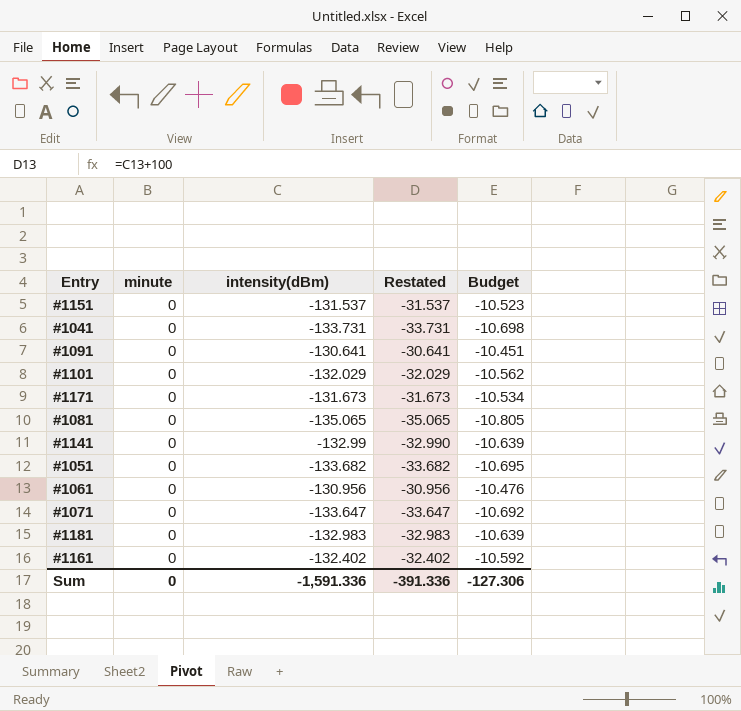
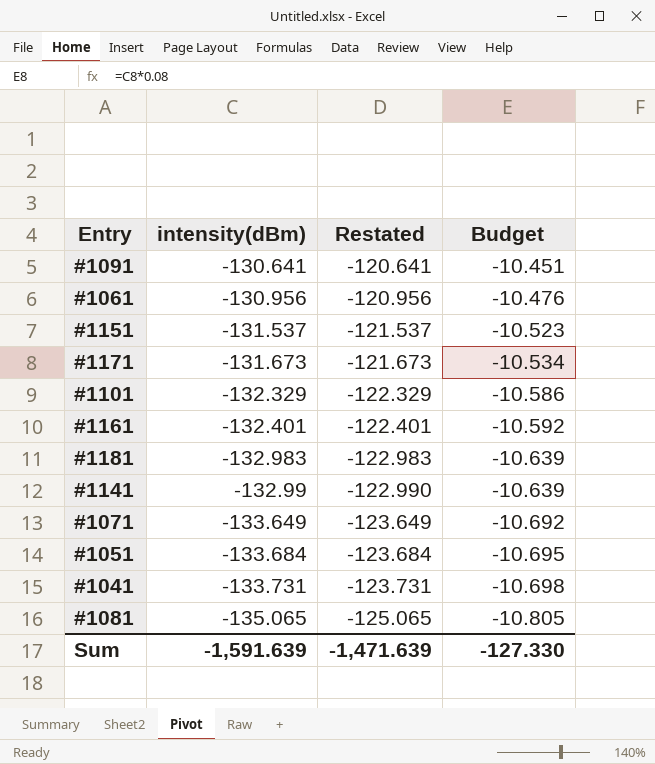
row order: none -> intensity(dBm) descending
column minute | position: 2 -> none
column Restated | formula: [intensity(dBm)] + 100 -> [intensity(dBm)] + 10
#1101 | intensity(dBm): -132.029 -> -132.329
#1101 | Budget: -10.562 -> -10.586
#1161 | intensity(dBm): -132.402 -> -132.401
#1071 | intensity(dBm): -133.647 -> -133.649
#1051 | intensity(dBm): -133.682 -> -133.684
Sum | intensity(dBm): -1,591.336 -> -1,591.639
Sum | Restated: -391.336 -> -1,471.639
Sum | Budget: -127.306 -> -127.330

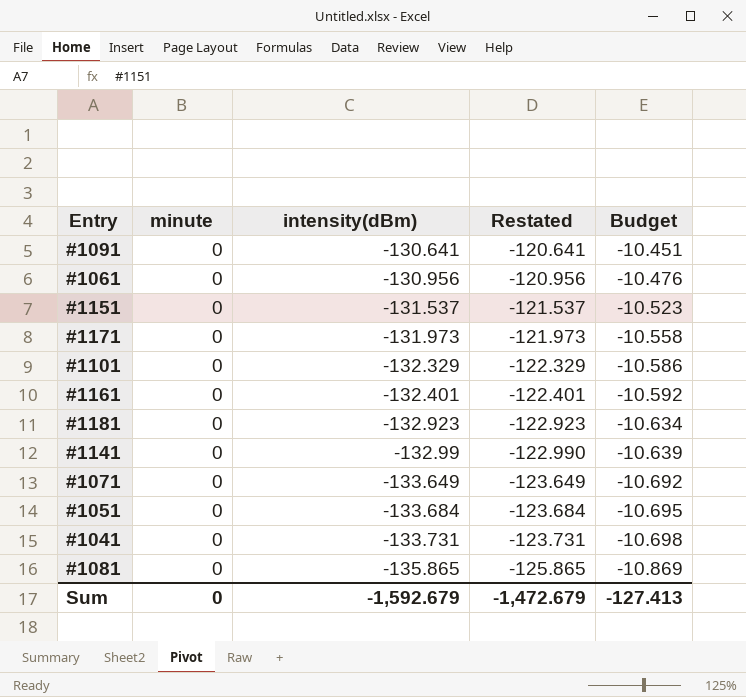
column minute | position: none -> 2
#1171 | intensity(dBm): -131.673 -> -131.973
#1171 | Restated: -121.673 -> -121.973
#1171 | Budget: -10.534 -> -10.558
#1181 | intensity(dBm): -132.983 -> -132.923
#1181 | Restated: -122.983 -> -122.923
#1181 | Budget: -10.639 -> -10.634
#1081 | intensity(dBm): -135.065 -> -135.865
#1081 | Restated: -125.065 -> -125.865
#1081 | Budget: -10.805 -> -10.869
Sum | intensity(dBm): -1,591.639 -> -1,592.679
Sum | Restated: -1,471.639 -> -1,472.679
Sum | Budget: -127.330 -> -127.413

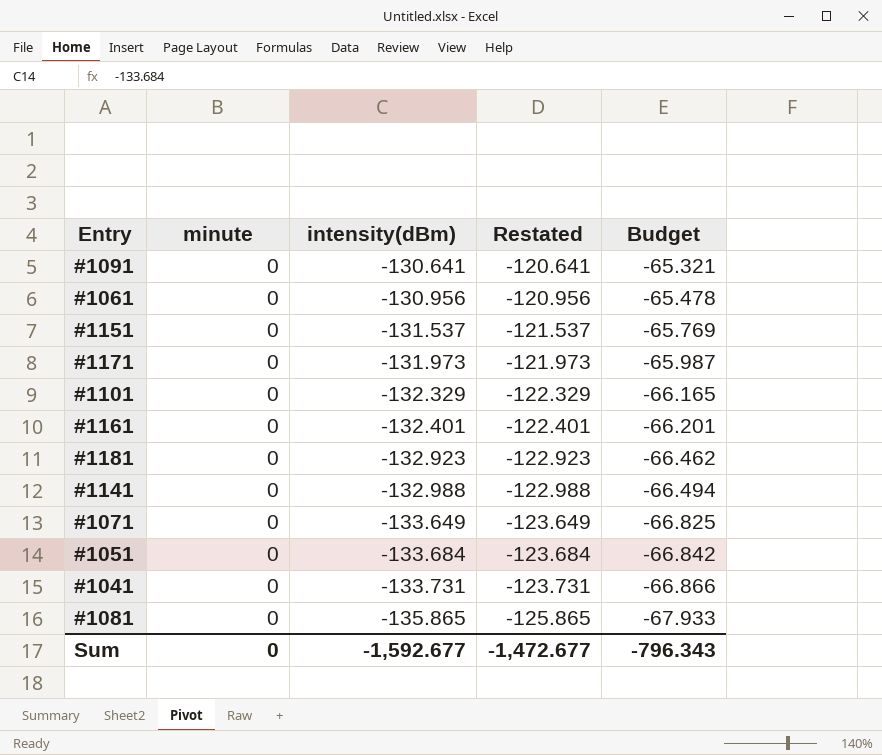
column Budget | formula: [intensity(dBm)] * 0.08 -> [intensity(dBm)] * 0.5
#1141 | intensity(dBm): -132.99 -> -132.988
#1141 | Restated: -122.990 -> -122.988
Sum | intensity(dBm): -1,592.679 -> -1,592.677
Sum | Restated: -1,472.679 -> -1,472.677
Sum | Budget: -127.413 -> -796.343

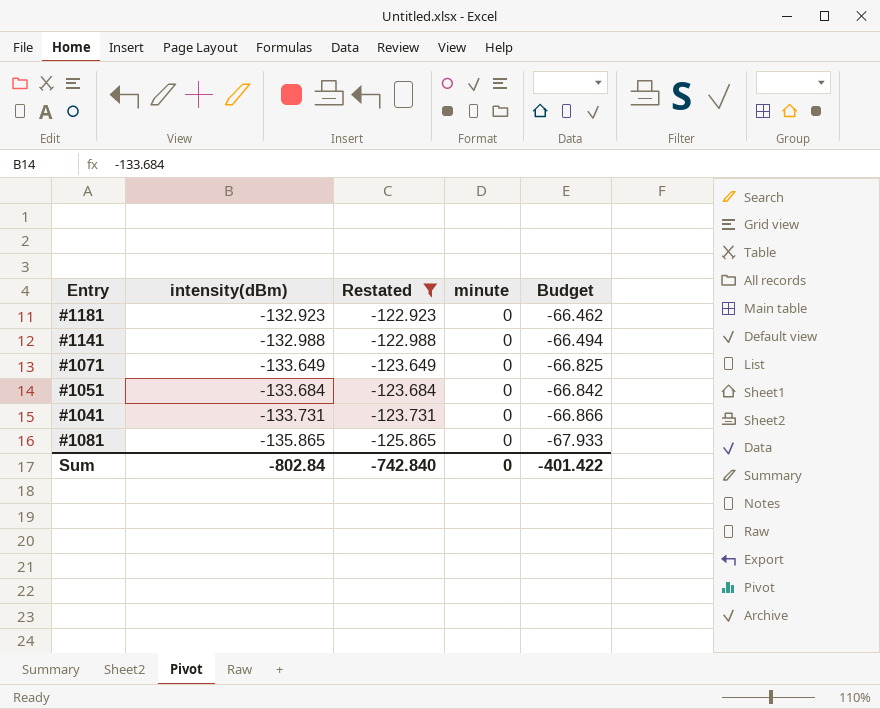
filter: none -> Restated <= -122.923
column minute | position: 2 -> 4
Sum | intensity(dBm): -1,592.677 -> -802.84
Sum | Restated: -1,472.677 -> -742.840
Sum | Budget: -796.343 -> -401.422

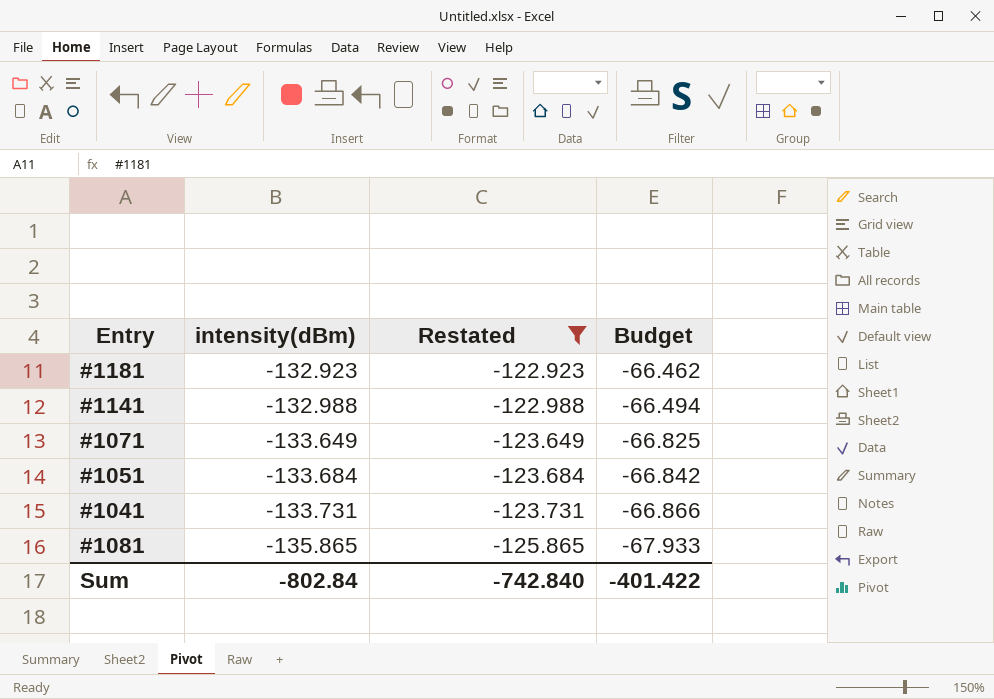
column minute | position: 4 -> none

